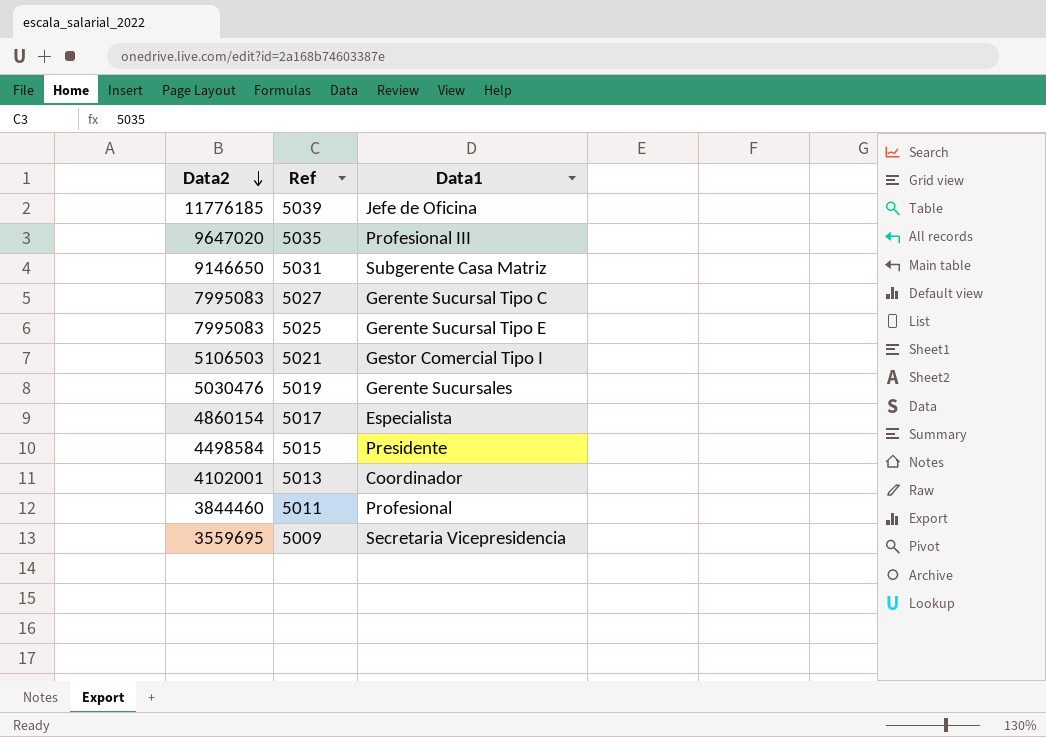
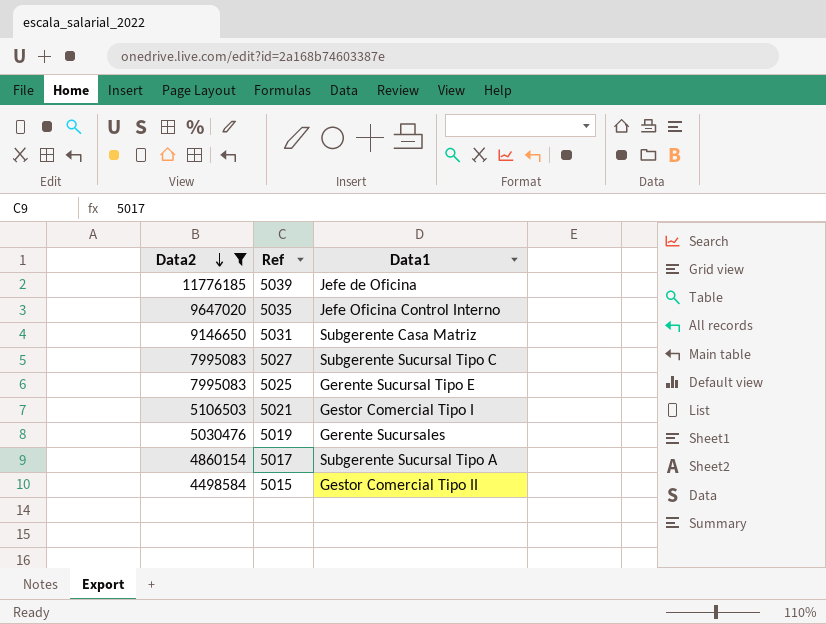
filter: none -> Data2 >= 4498584
5035 | Data1: Profesional III -> Jefe Oficina Control Interno
5027 | Data1: Gerente Sucursal Tipo C -> Subgerente Sucursal Tipo C
5017 | Data1: Especialista -> Subgerente Sucursal Tipo A
5015 | Data1: Presidente -> Gestor Comercial Tipo II

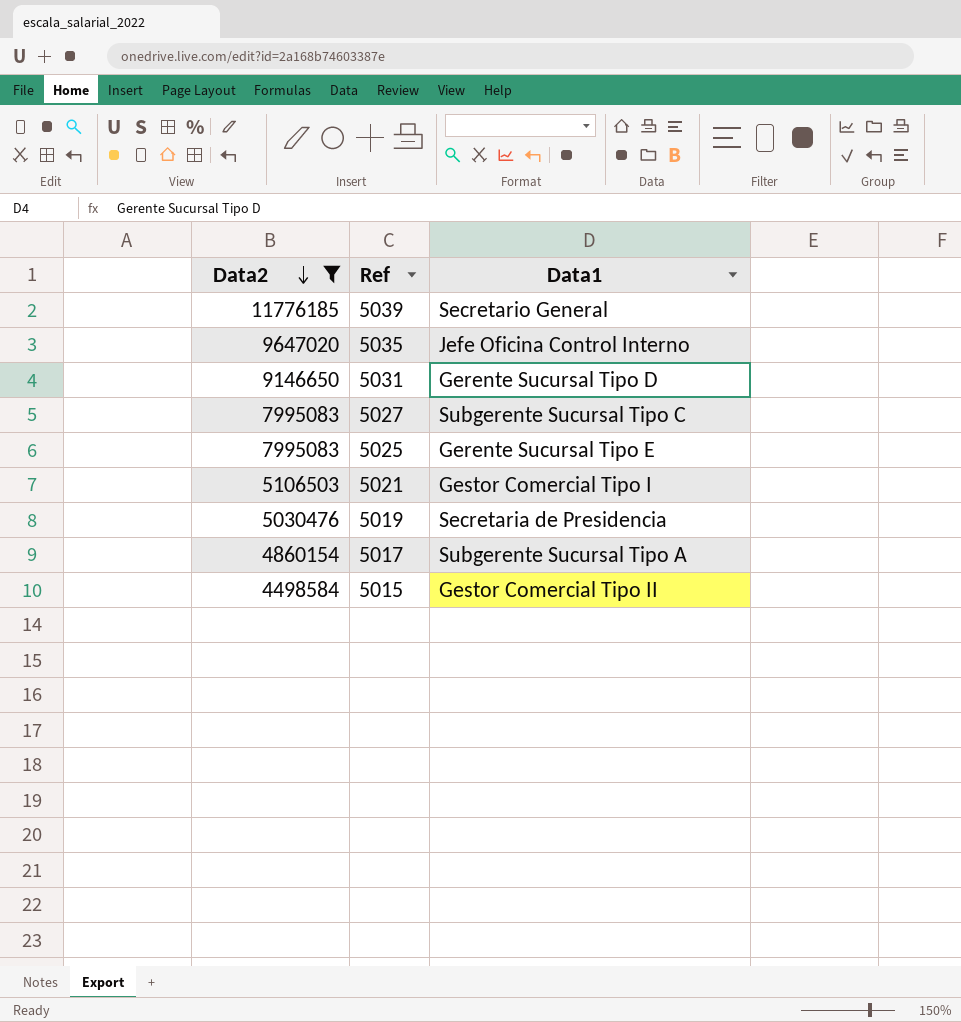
5039 | Data1: Jefe de Oficina -> Secretario General
5031 | Data1: Subgerente Casa Matriz -> Gerente Sucursal Tipo D
5019 | Data1: Gerente Sucursales -> Secretaria de Presidencia

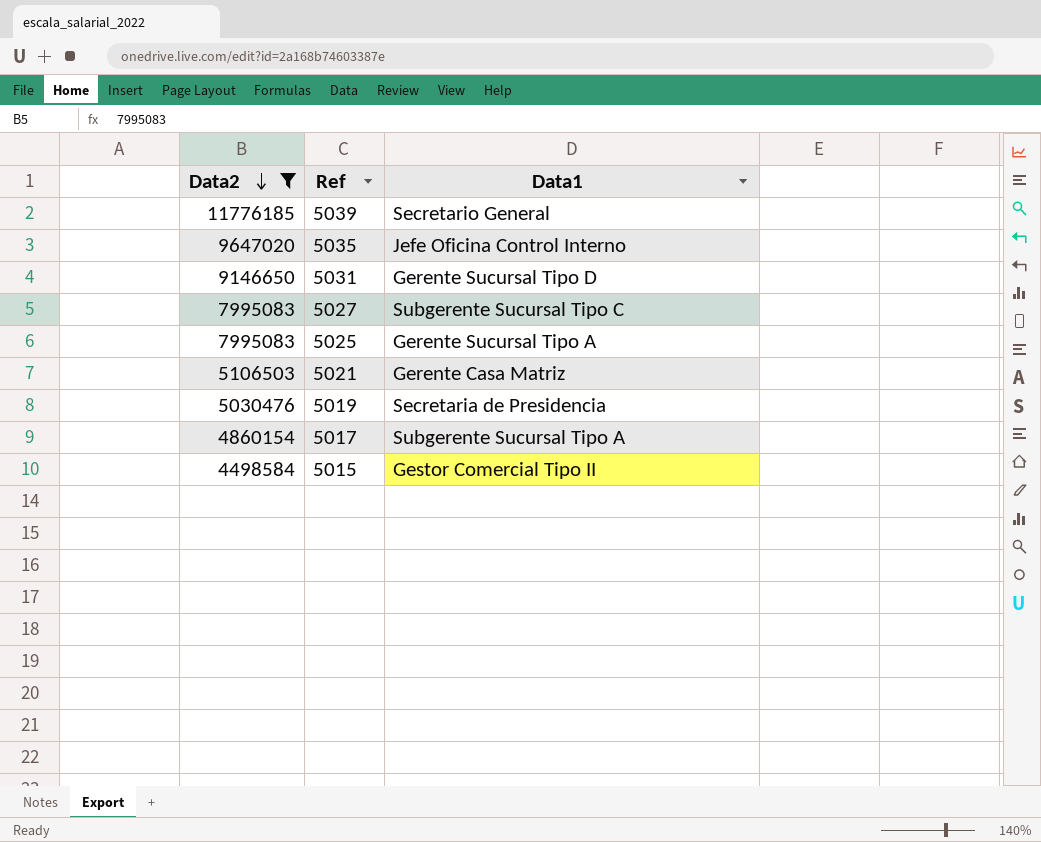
5025 | Data1: Gerente Sucursal Tipo E -> Gerente Sucursal Tipo A
5021 | Data1: Gestor Comercial Tipo I -> Gerente Casa Matriz

